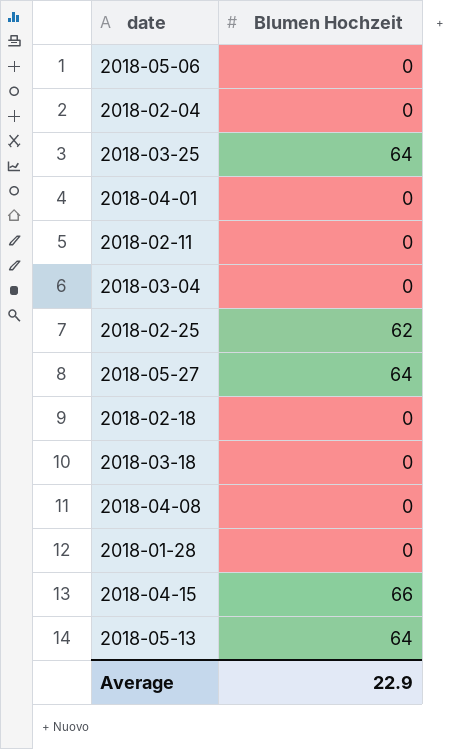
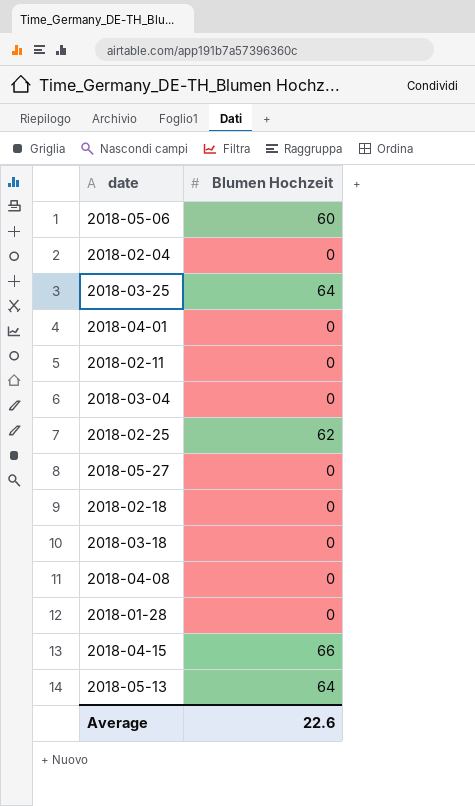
2018-05-06 | Blumen Hochzeit: 0 -> 60
2018-05-27 | Blumen Hochzeit: 64 -> 0
Average | Blumen Hochzeit: 22.9 -> 22.6

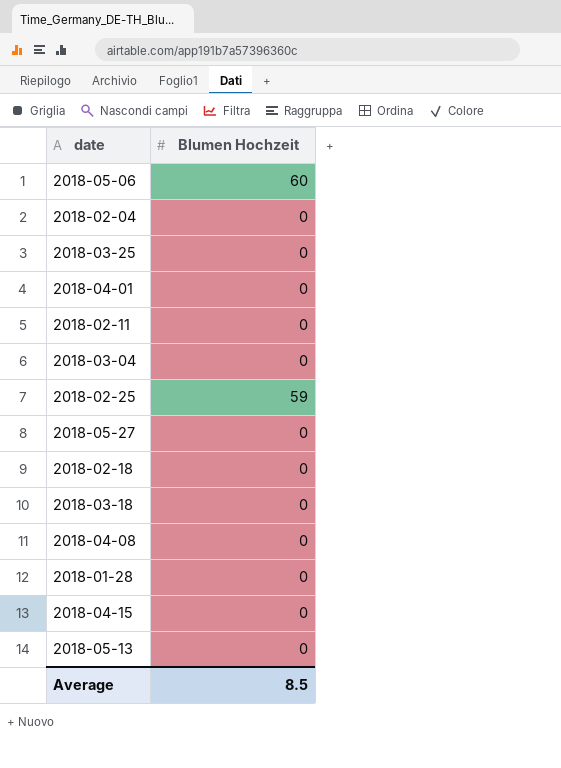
2018-03-25 | Blumen Hochzeit: 64 -> 0
2018-02-25 | Blumen Hochzeit: 62 -> 59
2018-04-15 | Blumen Hochzeit: 66 -> 0
2018-05-13 | Blumen Hochzeit: 64 -> 0
Average | Blumen Hochzeit: 22.6 -> 8.5

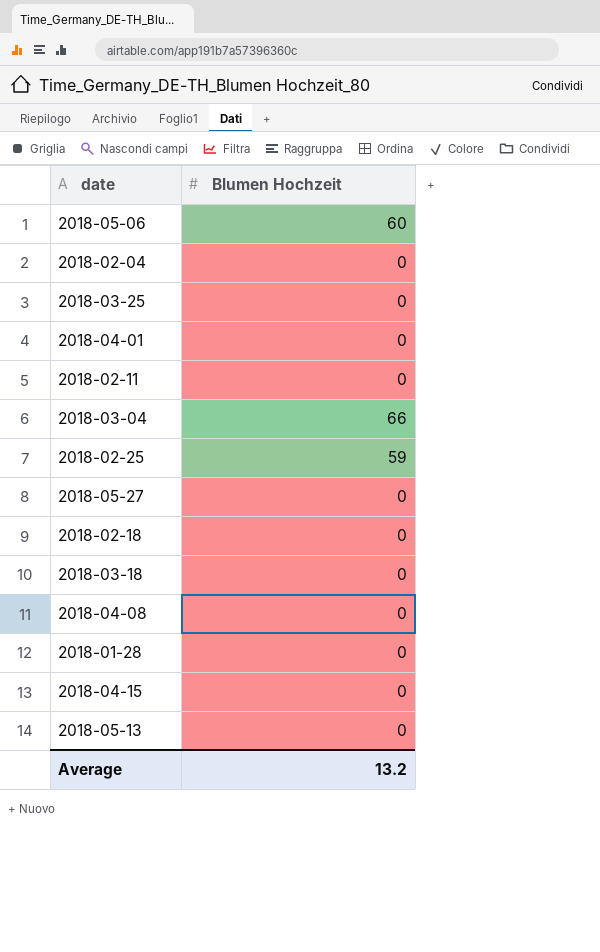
2018-03-04 | Blumen Hochzeit: 0 -> 66
Average | Blumen Hochzeit: 8.5 -> 13.2

